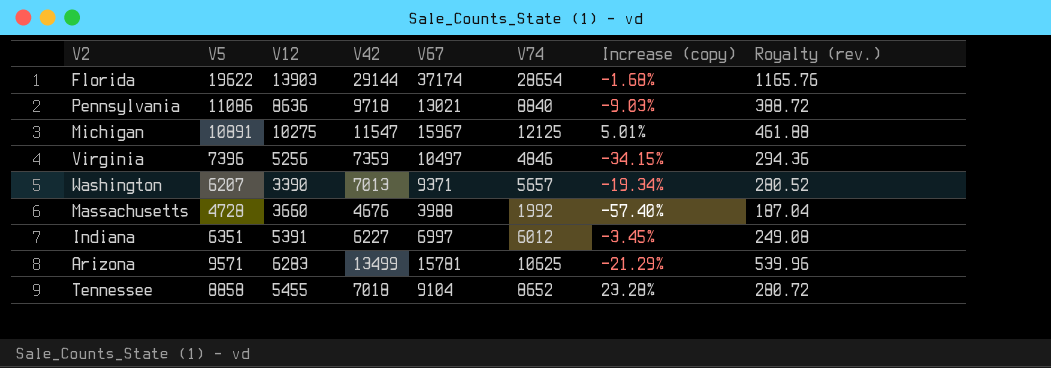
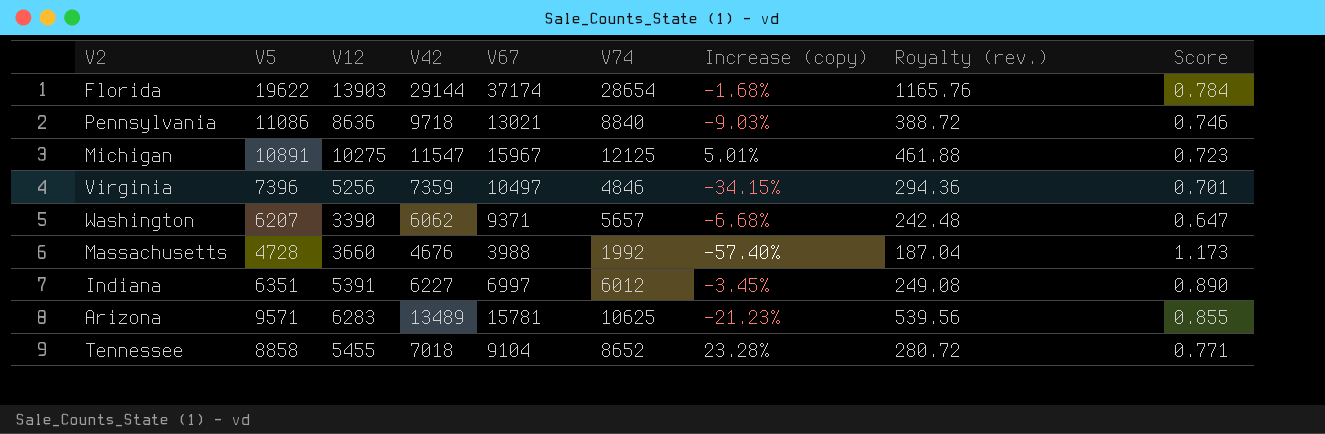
column Score | formula: none -> [V42] / [V67]
Washington | V42: 7013 -> 6062
Washington | Increase (copy): -19.34% -> -6.68%
Washington | Royalty (rev.): 280.52 -> 242.48
Arizona | V42: 13499 -> 13489
Arizona | Increase (copy): -21.29% -> -21.23%
Arizona | Royalty (rev.): 539.96 -> 539.56

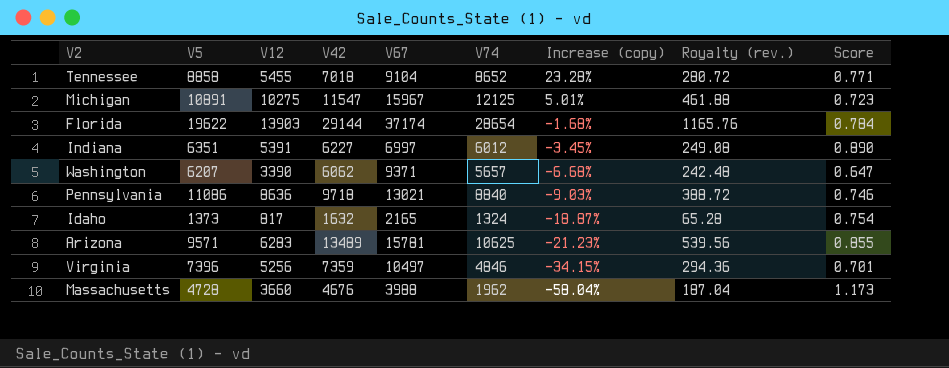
row order: none -> Increase (copy) descending
row Idaho: none -> 1373 | 817 | 1632 | 2165 | 1324 | -18.87% | 65.28 | 0.754
Massachusetts | V74: 1992 -> 1962
Massachusetts | Increase (copy): -57.40% -> -58.04%

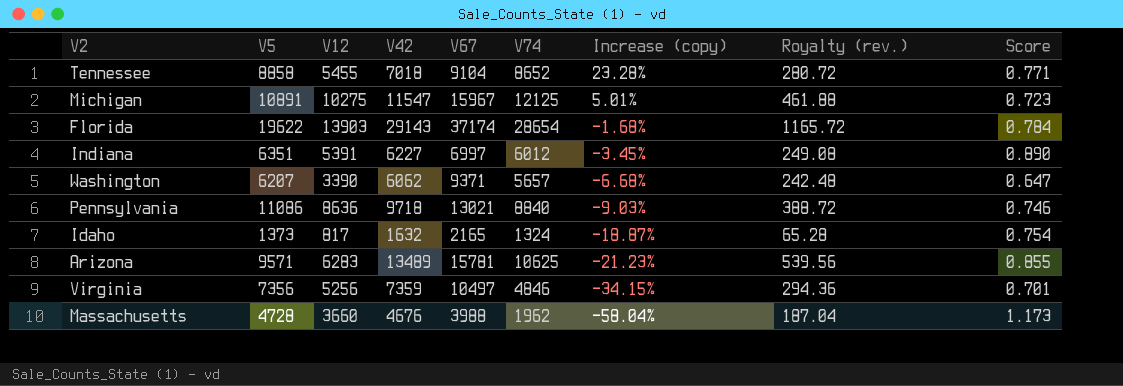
Florida | V42: 29144 -> 29143
Florida | Royalty (rev.): 1165.76 -> 1165.72
Virginia | V5: 7396 -> 7356

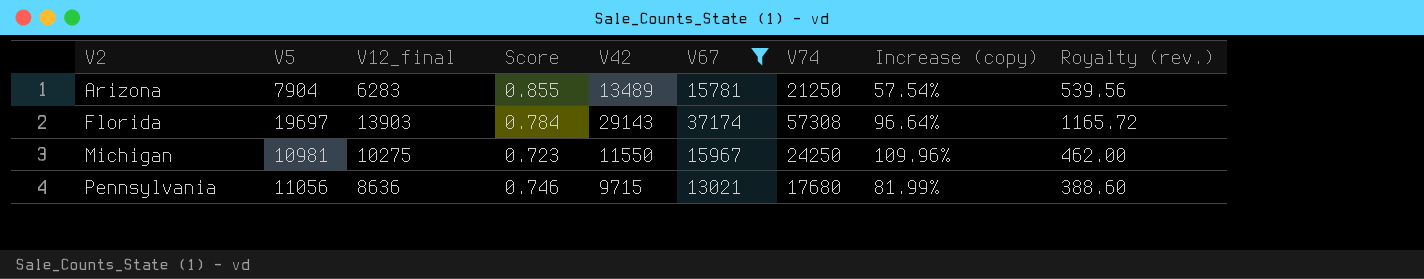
filter: none -> V67 >= 13021
row order: Increase (copy) descending -> V2 ascending
column name: V12 -> V12_final
column Score | position: 9 -> 4
Arizona | V5: 9571 -> 7904
Arizona | V74: 10625 -> 21250
Arizona | Increase (copy): -21.23% -> 57.54%
Florida | V5: 19622 -> 19697
Florida | V74: 28654 -> 57308
Florida | Increase (copy): -1.68% -> 96.64%
Michigan | V5: 10891 -> 10981
Michigan | V42: 11547 -> 11550
Michigan | V74: 12125 -> 24250
Michigan | Increase (copy): 5.01% -> 109.96%
Michigan | Royalty (rev.): 461.88 -> 462.00
Pennsylvania | V5: 11086 -> 11056
Pennsylvania | V42: 9718 -> 9715
Pennsylvania | V74: 8840 -> 17680
Pennsylvania | Increase (copy): -9.03% -> 81.99%
Pennsylvania | Royalty (rev.): 388.72 -> 388.60

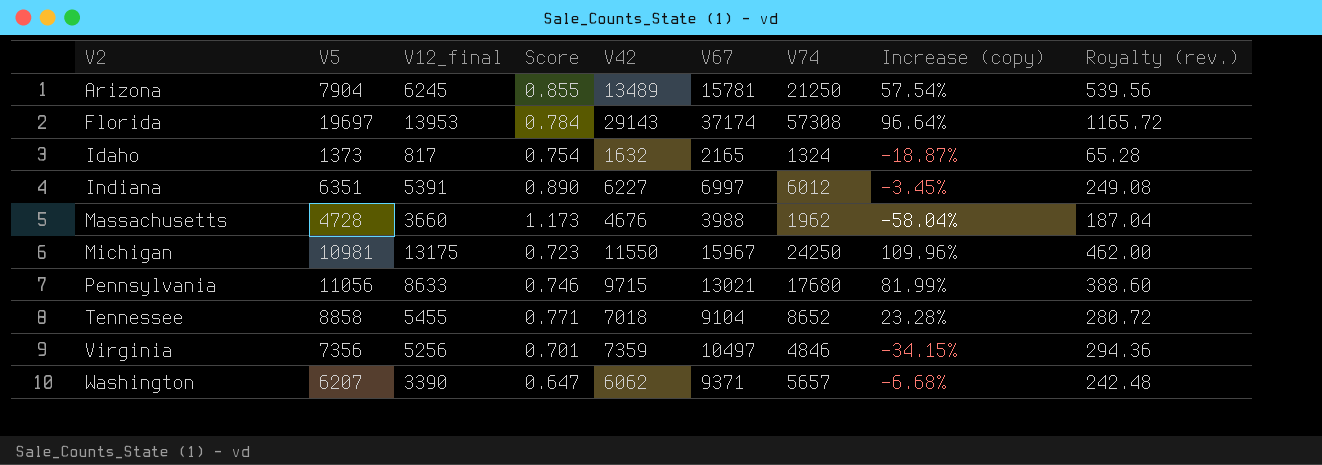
filter: V67 >= 13021 -> none
Arizona | V12_final: 6283 -> 6245
Florida | V12_final: 13903 -> 13953
Michigan | V12_final: 10275 -> 13175
Pennsylvania | V12_final: 8636 -> 8633

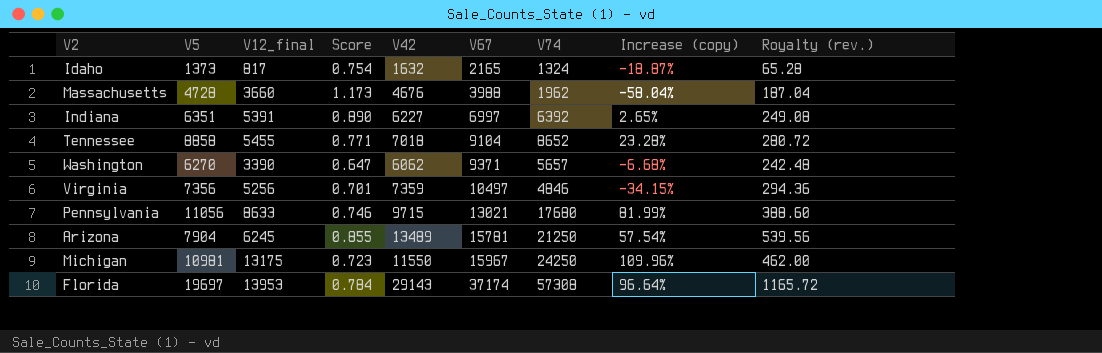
row order: V2 ascending -> V67 ascending
Indiana | V74: 6012 -> 6392
Indiana | Increase (copy): -3.45% -> 2.65%
Washington | V5: 6207 -> 6270

